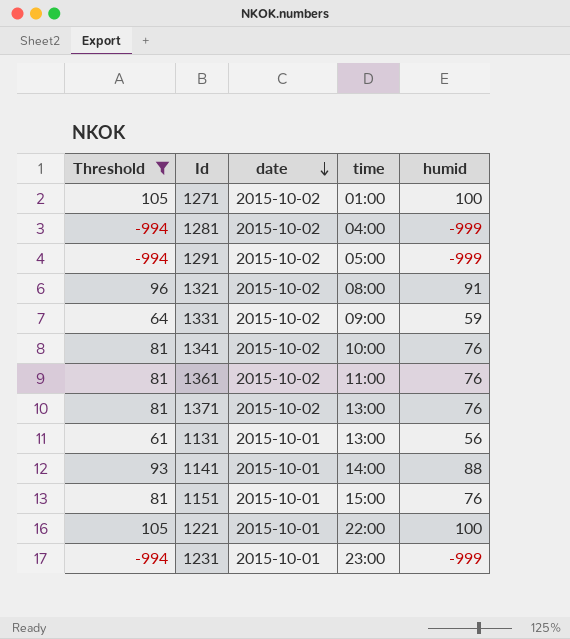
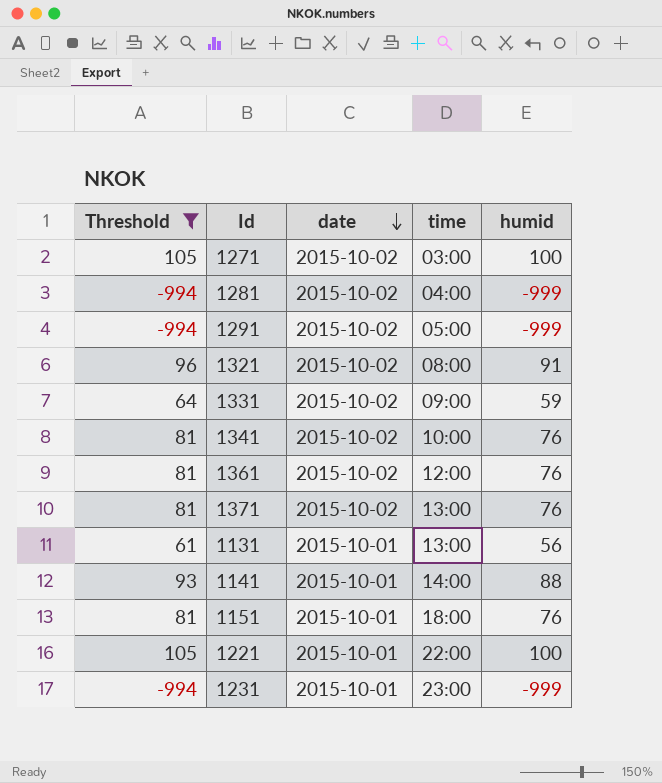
1271 | time: 01:00 -> 03:00
1361 | time: 11:00 -> 12:00
1151 | time: 15:00 -> 18:00

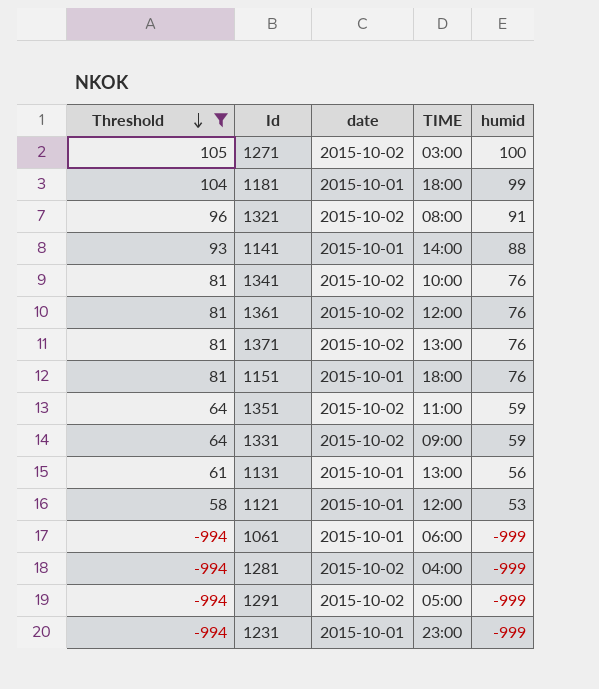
row order: date descending -> Threshold descending
column name: time -> TIME
row 1221: 105 | 2015-10-01 | 22:00 | 100 -> none
row 1181: none -> 104 | 2015-10-01 | 18:00 | 99
row 1351: none -> 64 | 2015-10-02 | 11:00 | 59
row 1121: none -> 58 | 2015-10-01 | 12:00 | 53
row 1061: none -> -994 | 2015-10-01 | 06:00 | -999

